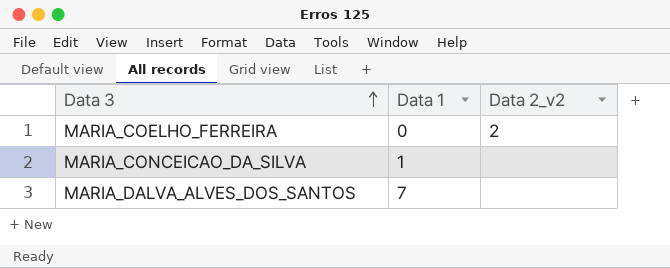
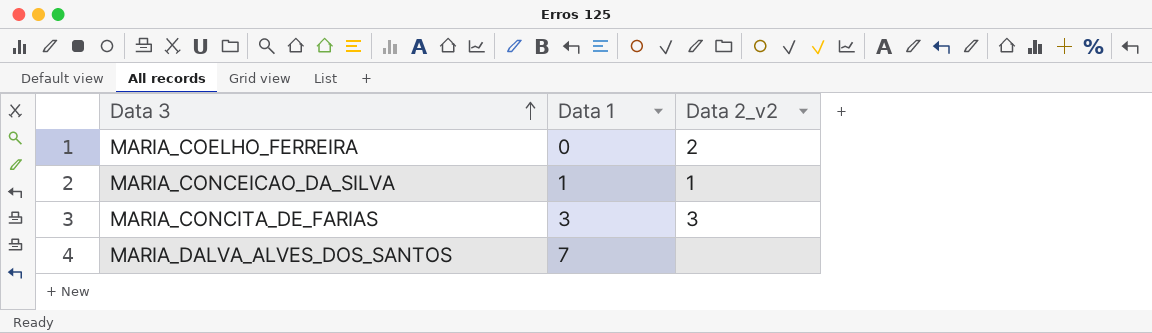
MARIA_CONCEICAO_DA_SILVA | Data 2_v2: none -> 1
row MARIA_CONCITA_DE_FARIAS: none -> 3 | 3

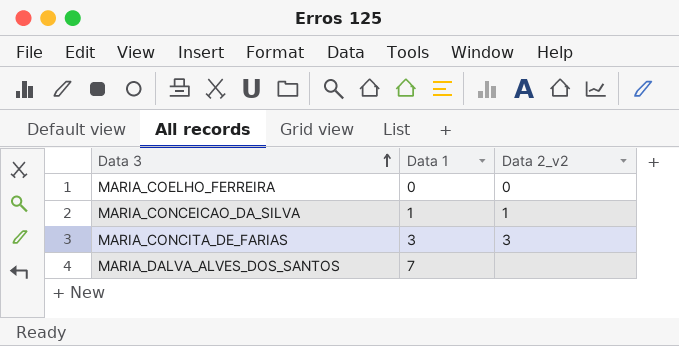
MARIA_COELHO_FERREIRA | Data 2_v2: 2 -> 0

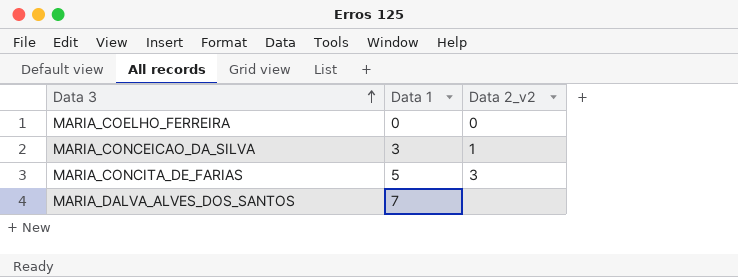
MARIA_CONCEICAO_DA_SILVA | Data 1: 1 -> 3
MARIA_CONCITA_DE_FARIAS | Data 1: 3 -> 5

